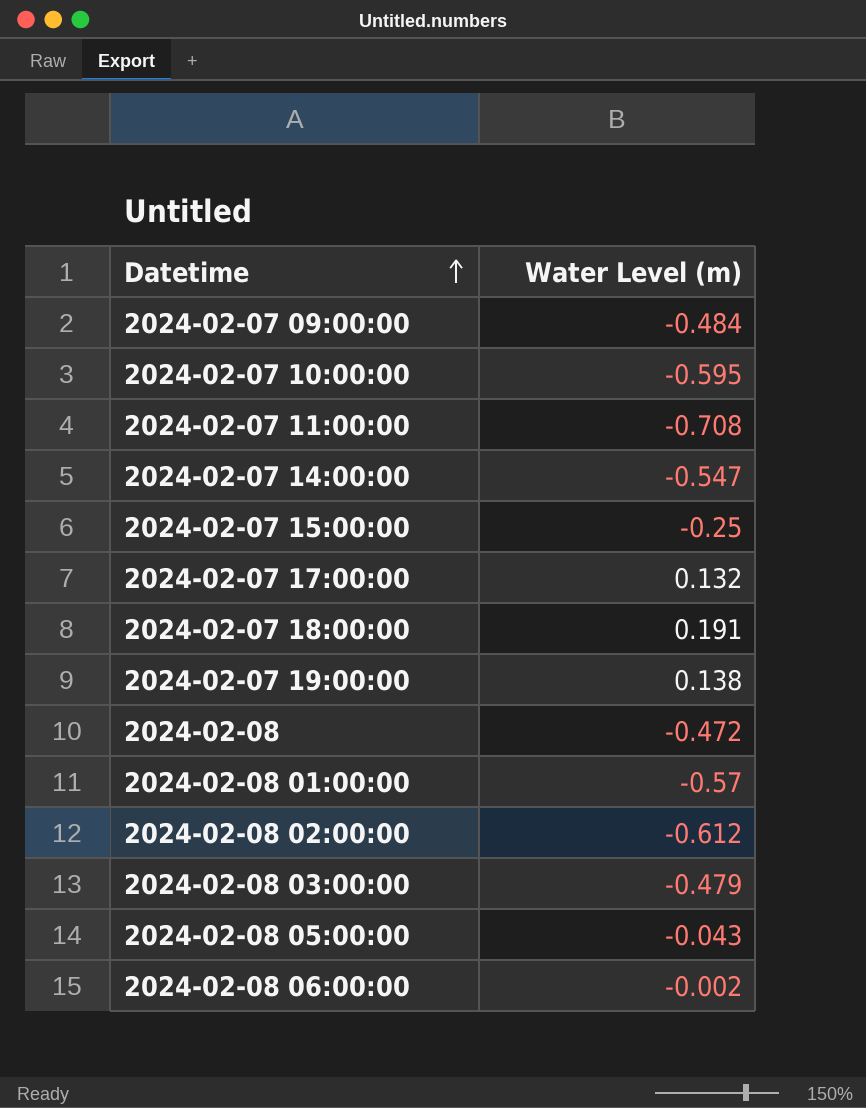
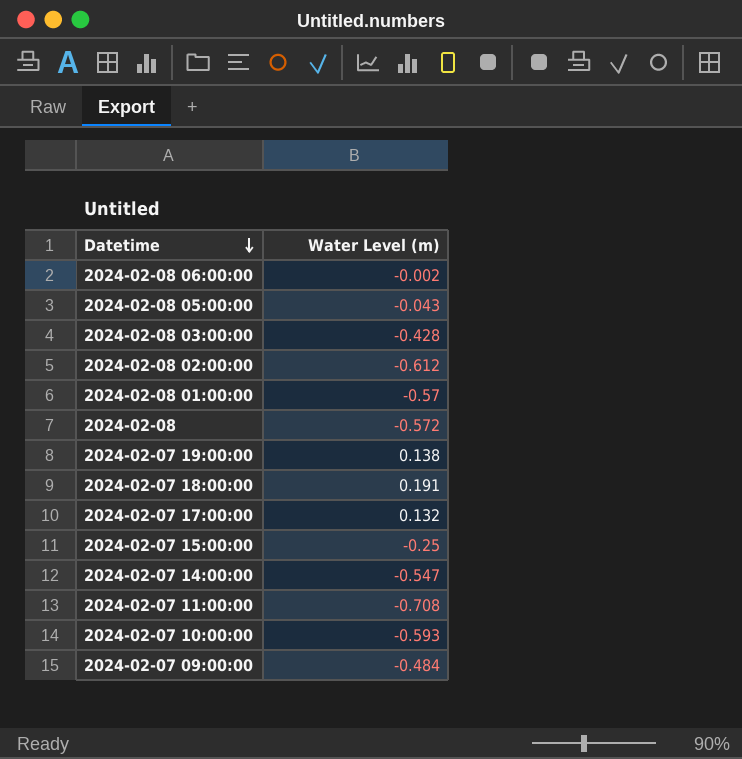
row order: Datetime ascending -> Datetime descending
2024-02-08 03:00:00 | Water Level (m): -0.479 -> -0.428
2024-02-08 | Water Level (m): -0.472 -> -0.572
2024-02-07 10:00:00 | Water Level (m): -0.595 -> -0.593

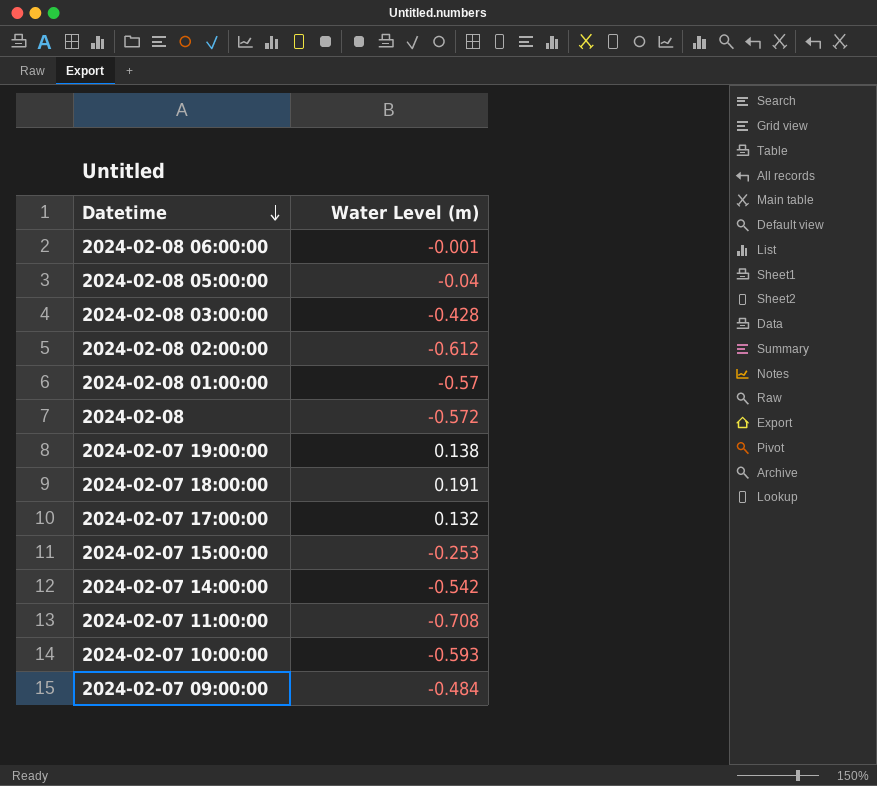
2024-02-08 06:00:00 | Water Level (m): -0.002 -> -0.001
2024-02-08 05:00:00 | Water Level (m): -0.043 -> -0.04
2024-02-07 15:00:00 | Water Level (m): -0.25 -> -0.253
2024-02-07 14:00:00 | Water Level (m): -0.547 -> -0.542

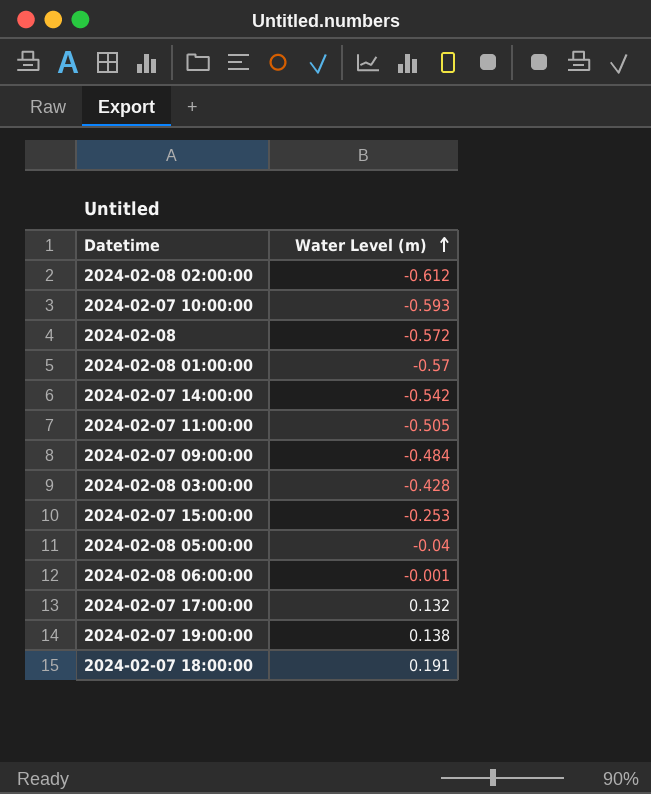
row order: Datetime descending -> Water Level (m) ascending
2024-02-07 11:00:00 | Water Level (m): -0.708 -> -0.505

